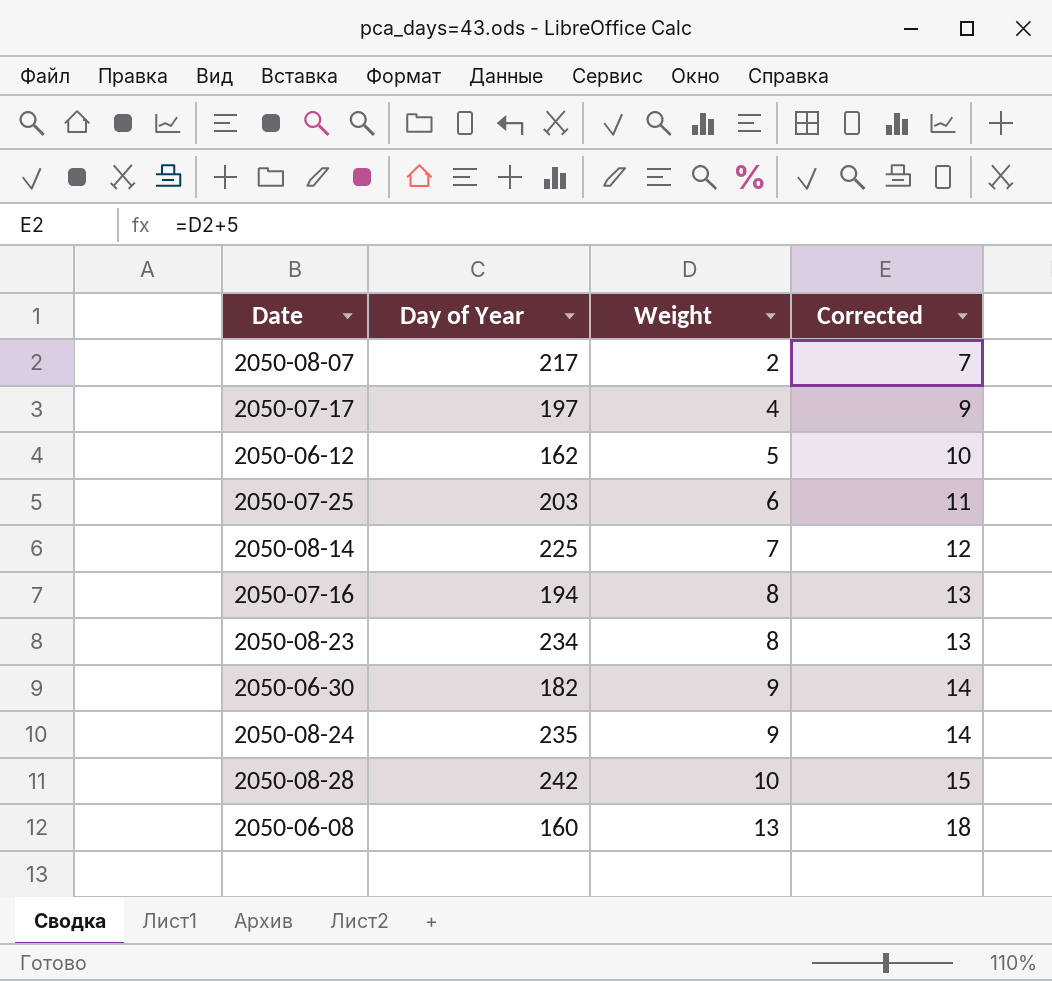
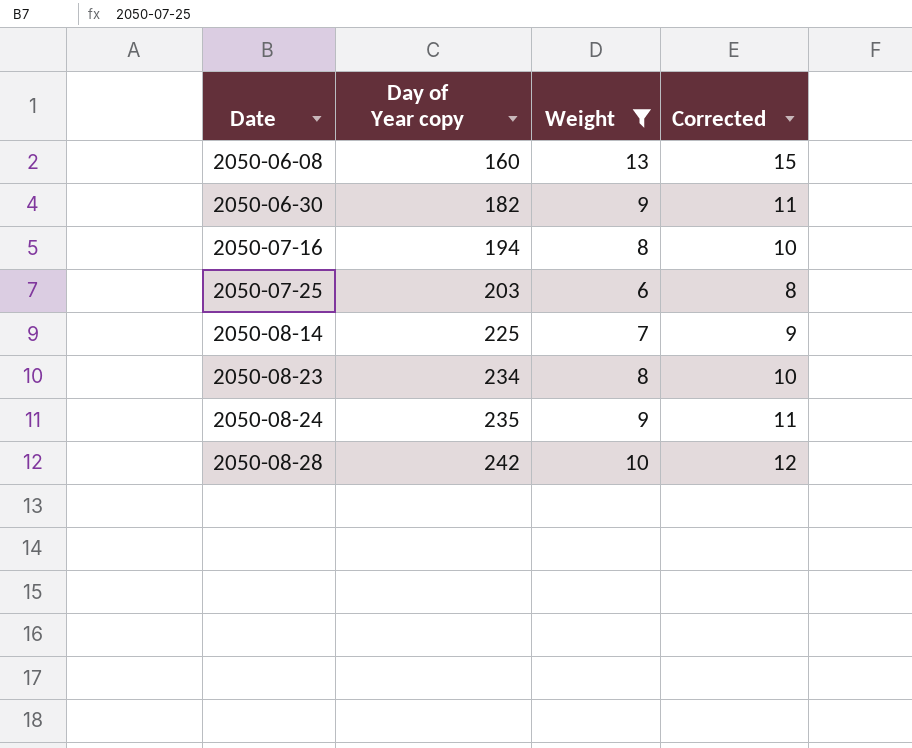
filter: none -> Weight >= 6
row order: Weight ascending -> Date ascending
column name: Day of Year -> Day of Year copy
column Corrected | formula: [Weight] + 5 -> [Weight] + 2

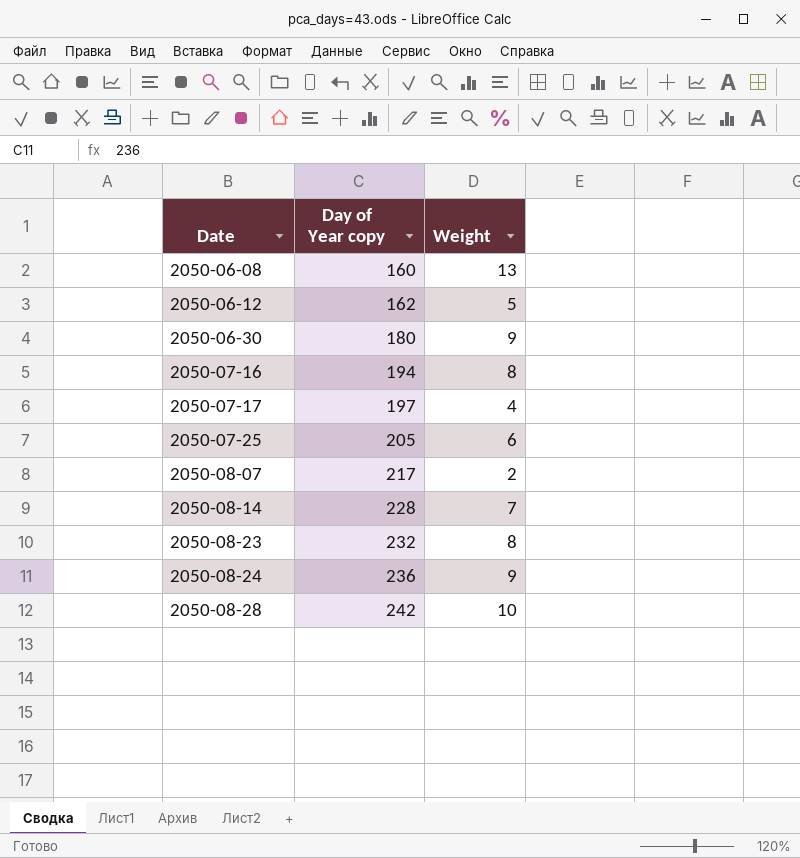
filter: Weight >= 6 -> none
column Corrected | formula: [Weight] + 2 -> none
2050-06-30 | Day of Year copy: 182 -> 180
2050-07-25 | Day of Year copy: 203 -> 205
2050-08-14 | Day of Year copy: 225 -> 228
2050-08-23 | Day of Year copy: 234 -> 232
2050-08-24 | Day of Year copy: 235 -> 236

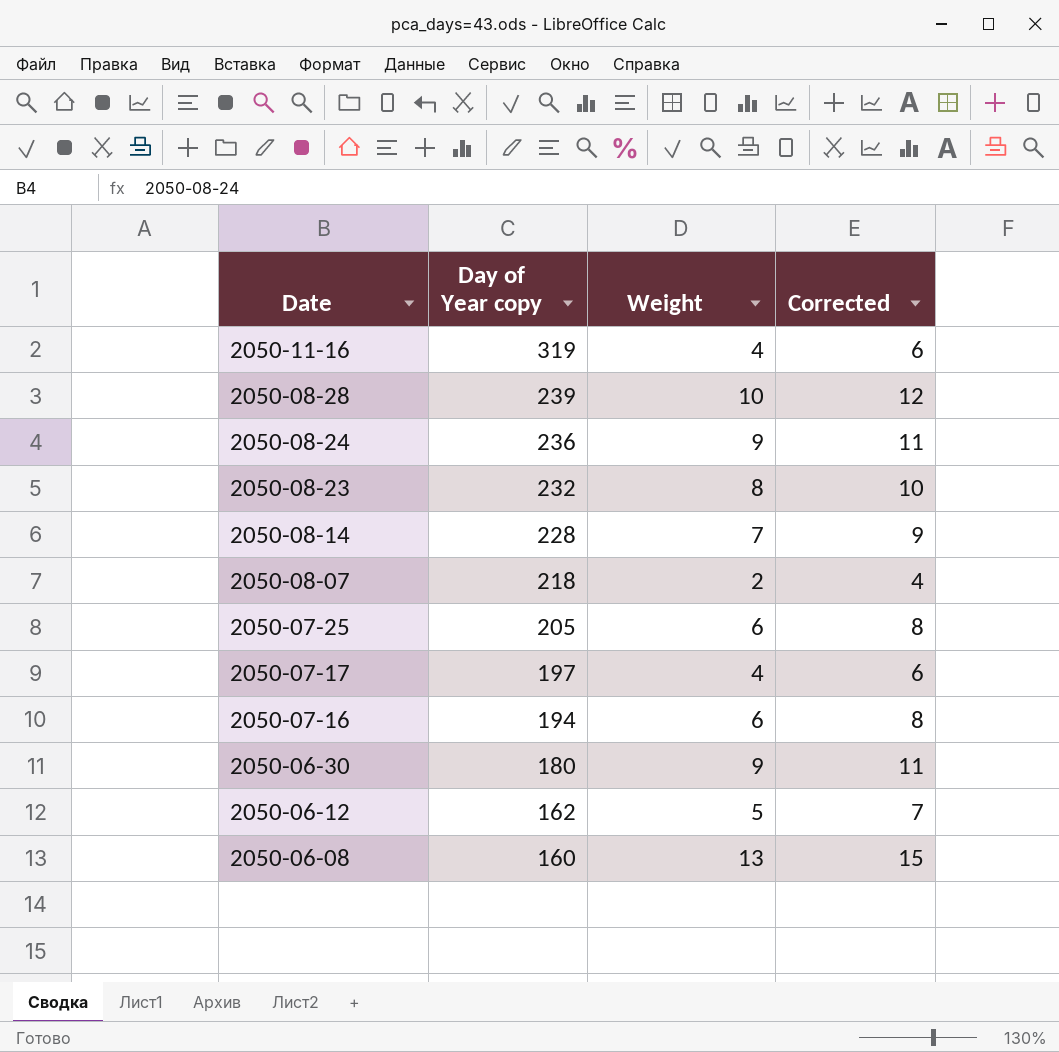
row order: Date ascending -> Date descending
column Corrected | formula: none -> [Weight] + 2
row 2050-11-16: none -> 319 | 4 | 6
2050-08-28 | Day of Year copy: 242 -> 239
2050-08-07 | Day of Year copy: 217 -> 218
2050-07-16 | Weight: 8 -> 6

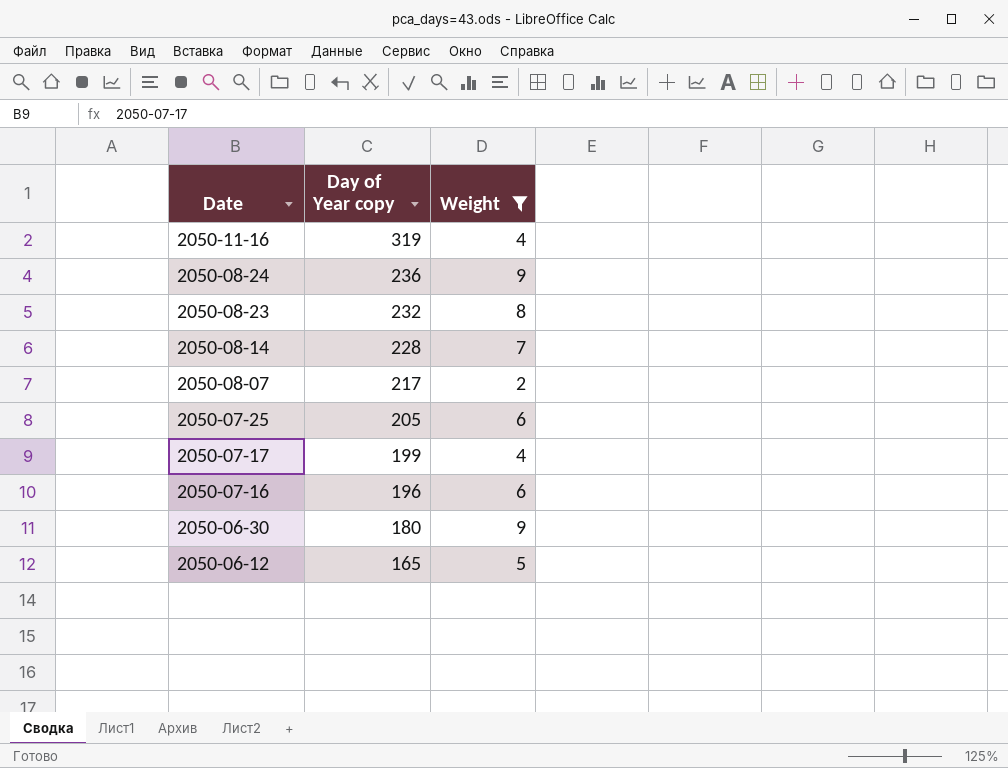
filter: none -> Weight <= 9
column Corrected | formula: [Weight] + 2 -> none
2050-08-07 | Day of Year copy: 218 -> 217
2050-07-17 | Day of Year copy: 197 -> 199
2050-07-16 | Day of Year copy: 194 -> 196
2050-06-12 | Day of Year copy: 162 -> 165

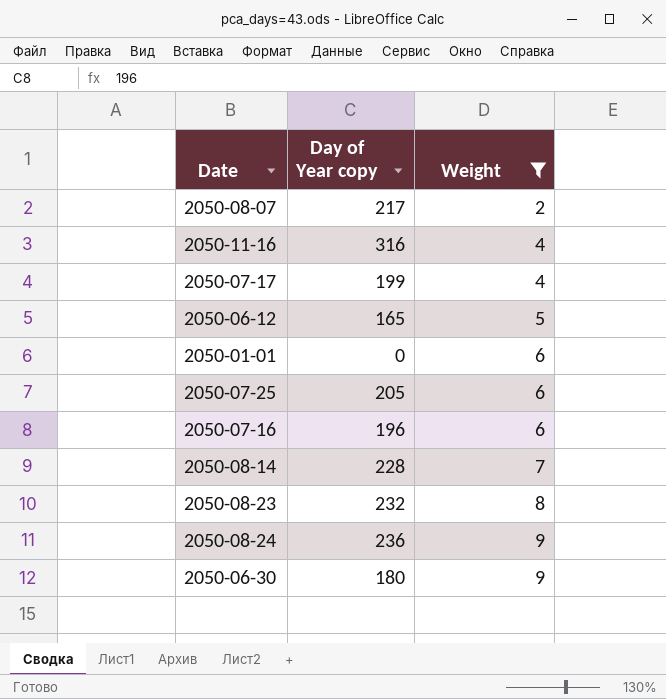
row order: Date descending -> Weight ascending
2050-11-16 | Day of Year copy: 319 -> 316
row 2050-01-01: none -> 0 | 6

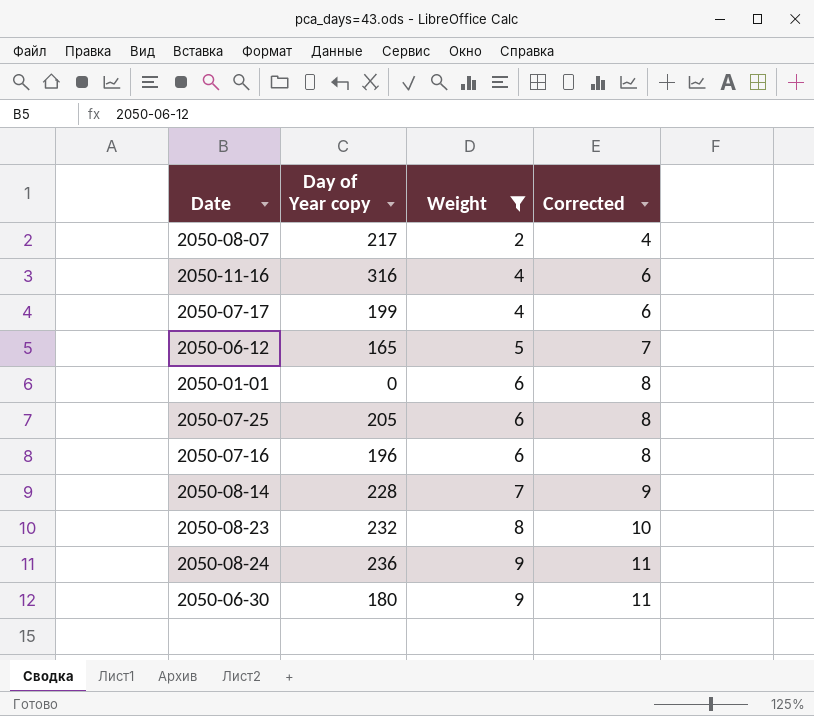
column Corrected | formula: none -> [Weight] + 2

